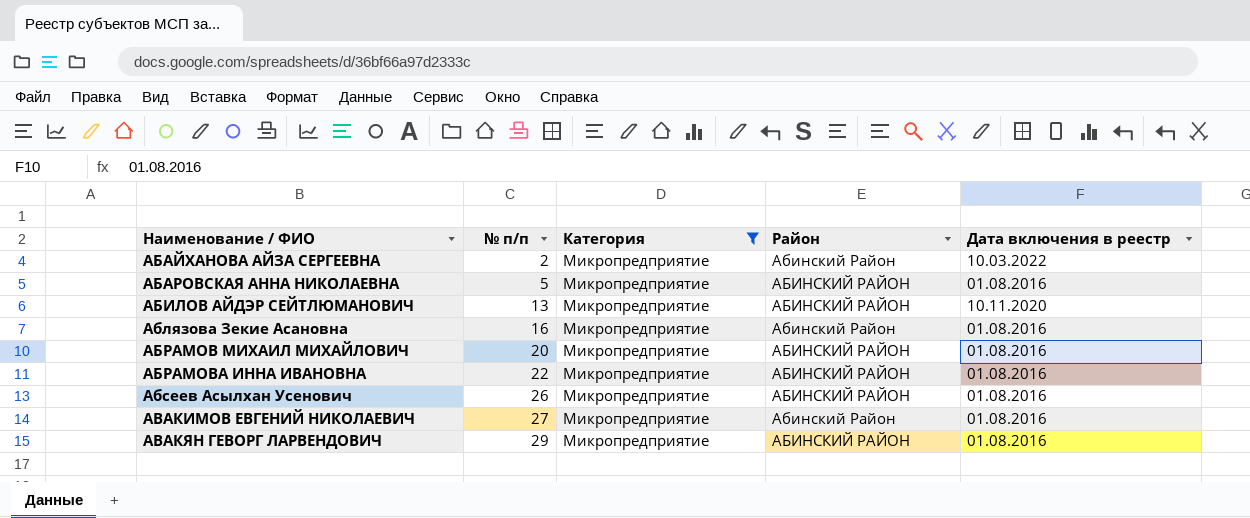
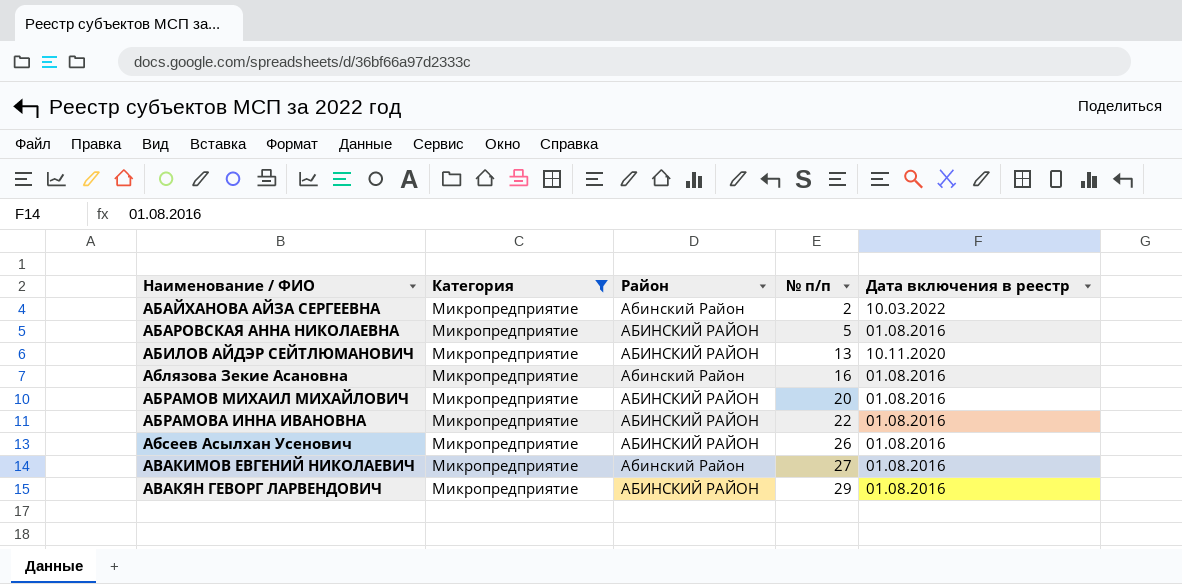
column № п/п | position: 2 -> 4

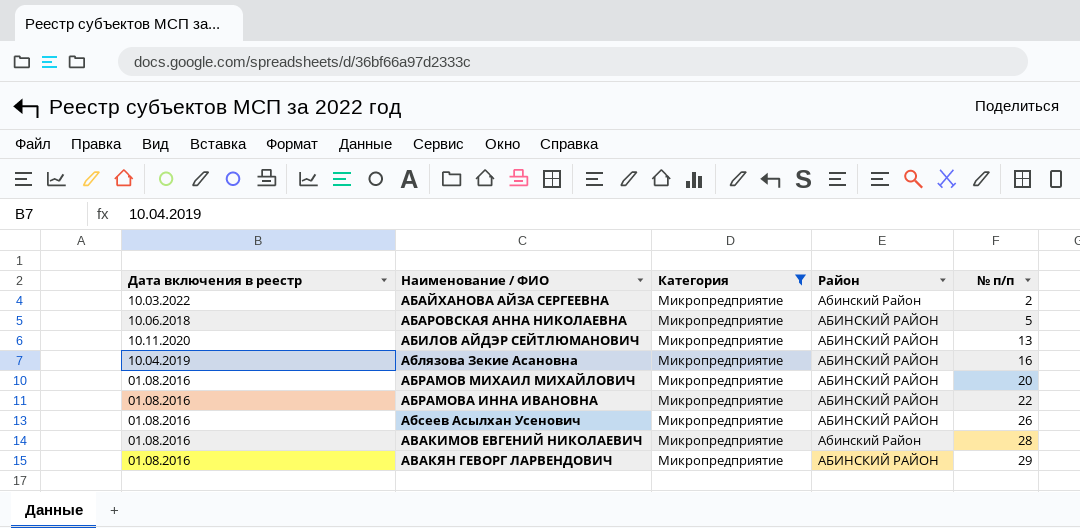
column Дата включения в реестр | position: 5 -> 1
АБАРОВСКАЯ АННА НИКОЛАЕВНА | Дата включения в реестр: 01.08.2016 -> 10.06.2018
Аблязова Зекие Асановна | Дата включения в реестр: 01.08.2016 -> 10.04.2019
Аблязова Зекие Асановна | Район: Абинский Район -> АБИНСКИЙ РАЙОН
АВАКИМОВ ЕВГЕНИЙ НИКОЛАЕВИЧ | № п/п: 27 -> 28

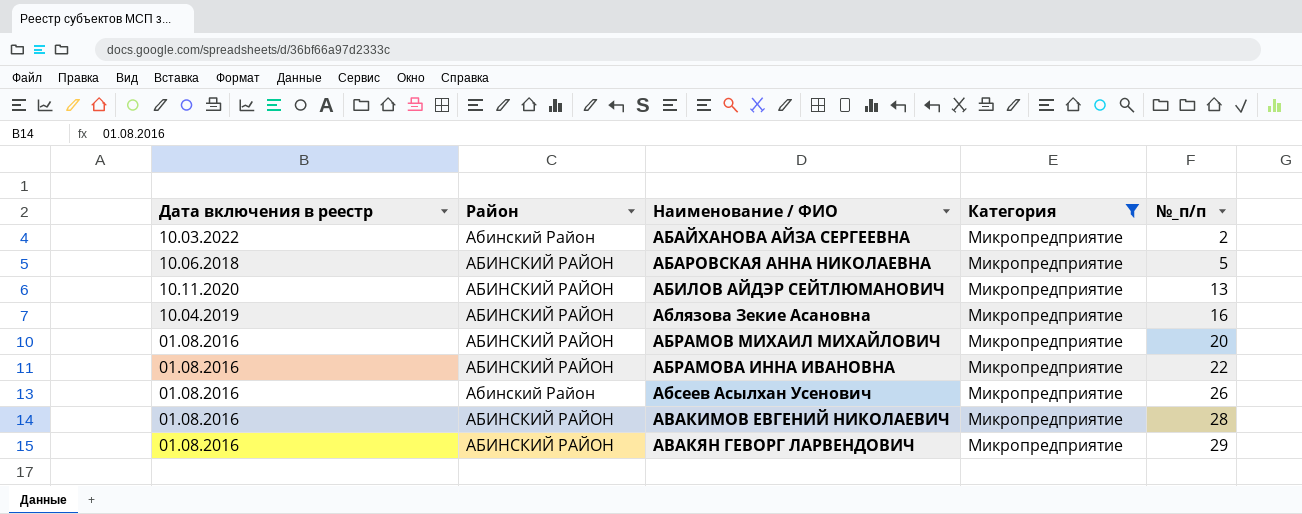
column Район | position: 4 -> 2
column name: № п/п -> №_п/п
Абсеев Асылхан Усенович | Район: АБИНСКИЙ РАЙОН -> Абинский Район
АВАКИМОВ ЕВГЕНИЙ НИКОЛАЕВИЧ | Район: Абинский Район -> АБИНСКИЙ РАЙОН

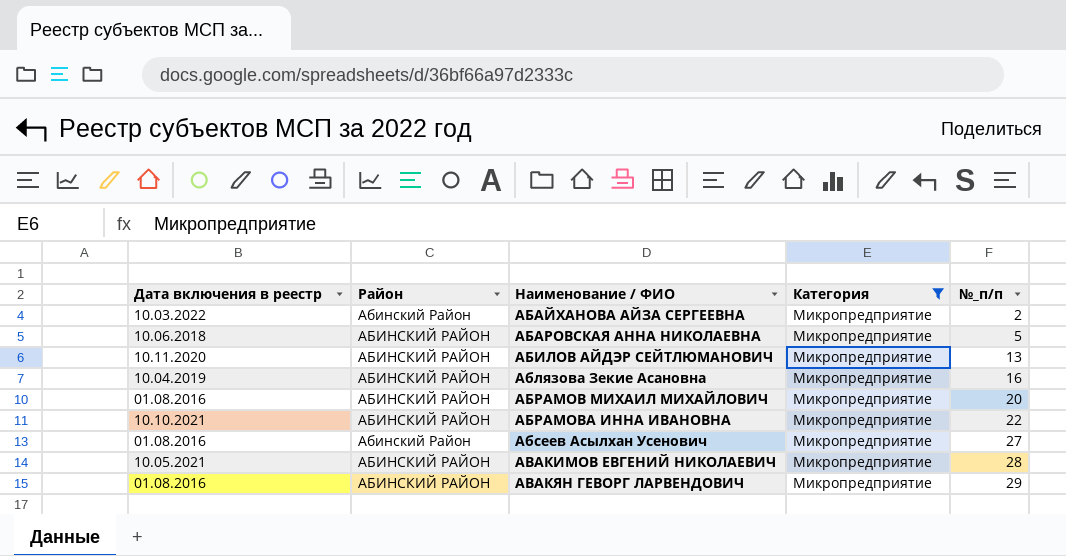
АБРАМОВА ИННА ИВАНОВНА | Дата включения в реестр: 01.08.2016 -> 10.10.2021
Абсеев Асылхан Усенович | №_п/п: 26 -> 27
АВАКИМОВ ЕВГЕНИЙ НИКОЛАЕВИЧ | Дата включения в реестр: 01.08.2016 -> 10.05.2021

